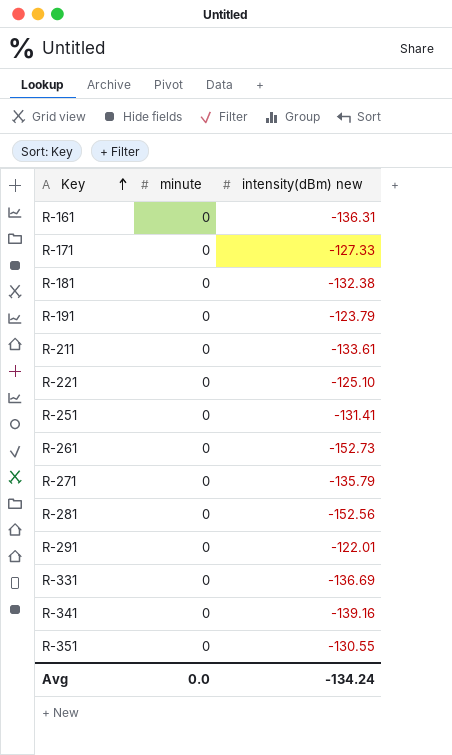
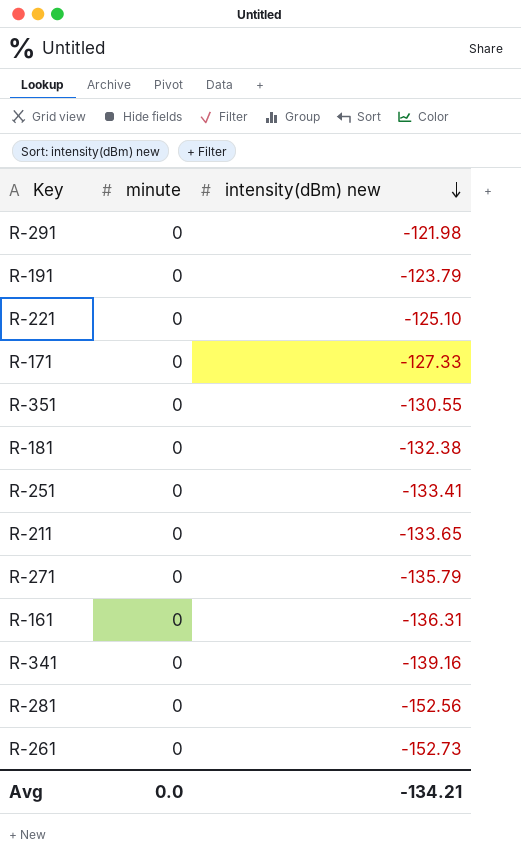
row order: Key ascending -> intensity(dBm) new descending
row R-331: 0 | -136.69 -> none
R-291 | intensity(dBm) new: -122.01 -> -121.98
R-251 | intensity(dBm) new: -131.41 -> -133.41
R-211 | intensity(dBm) new: -133.61 -> -133.65
Avg | intensity(dBm) new: -134.24 -> -134.21

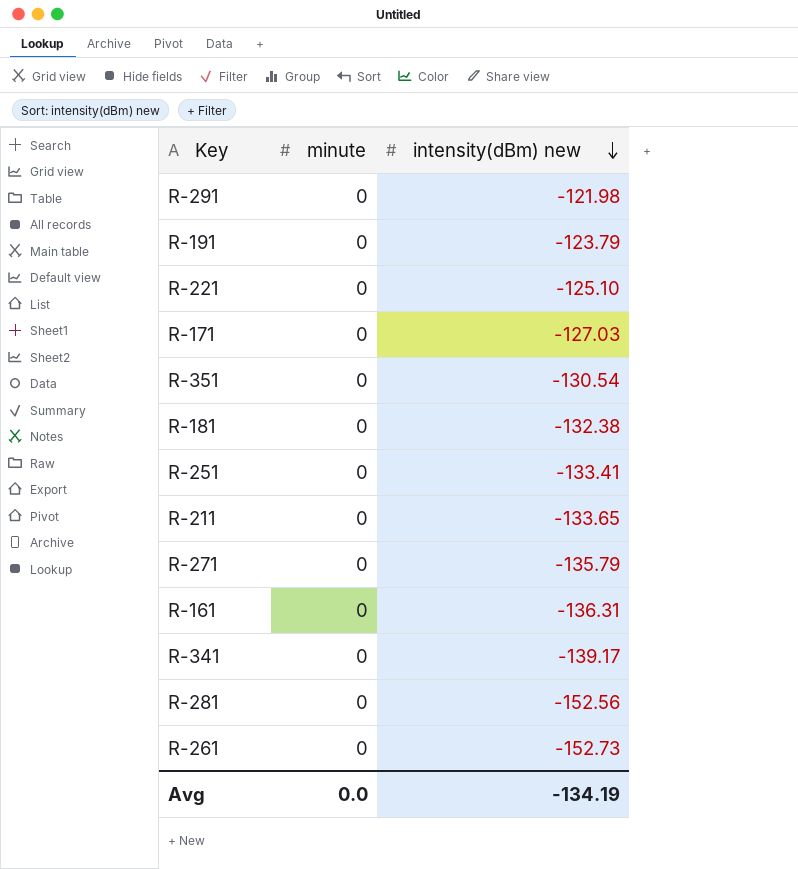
R-171 | intensity(dBm) new: -127.33 -> -127.03
R-351 | intensity(dBm) new: -130.55 -> -130.54
R-341 | intensity(dBm) new: -139.16 -> -139.17
Avg | intensity(dBm) new: -134.21 -> -134.19

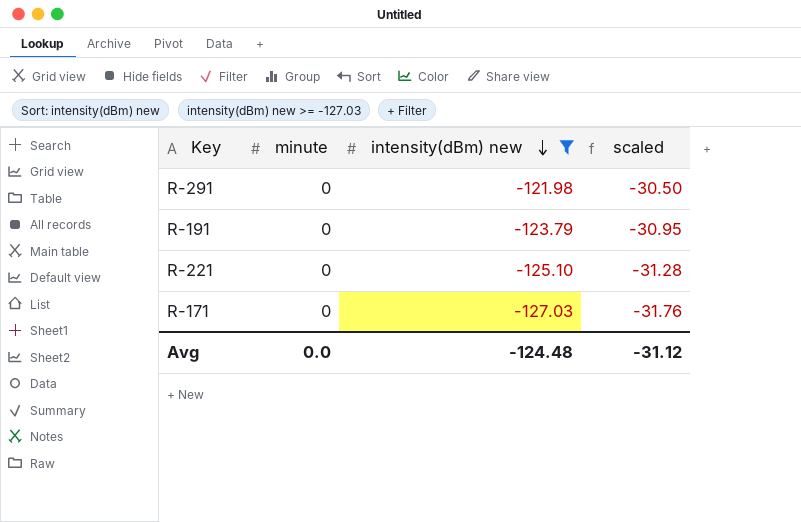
filter: none -> intensity(dBm) new >= -127.03
column scaled | formula: none -> [intensity(dBm) new] * 0.25
Avg | intensity(dBm) new: -134.19 -> -124.48

